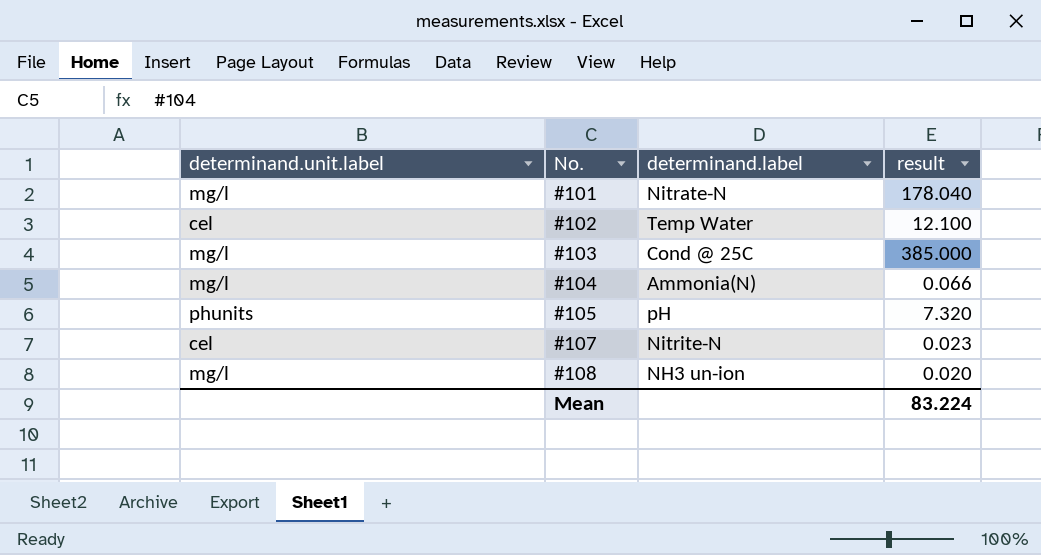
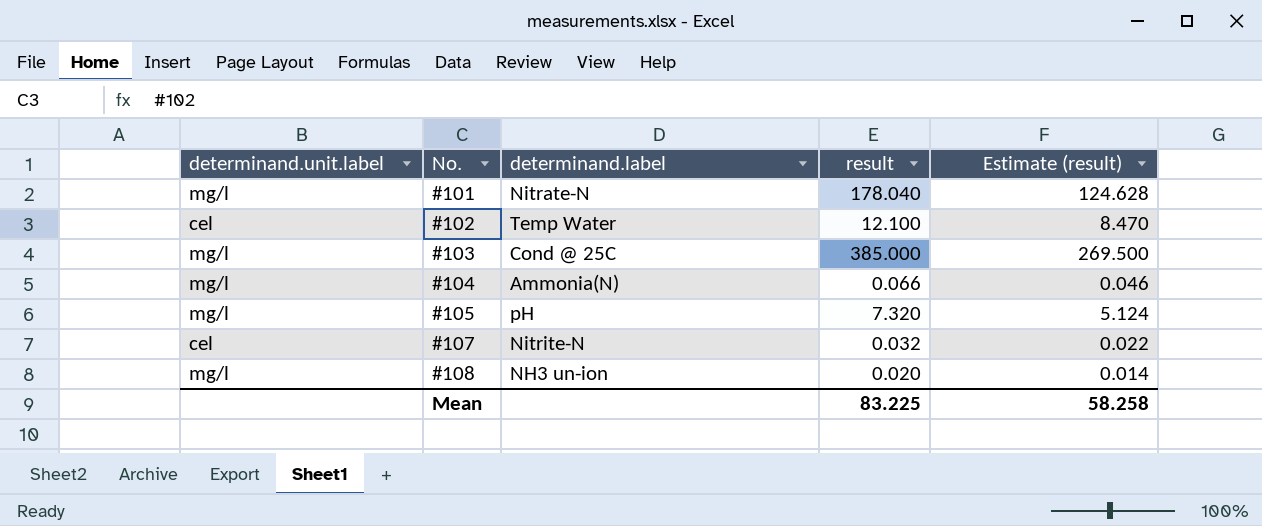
column Estimate (result) | formula: none -> [result] * 0.7
#105 | determinand.unit.label: phunits -> mg/l
#107 | result: 0.023 -> 0.032
Mean | result: 83.224 -> 83.225

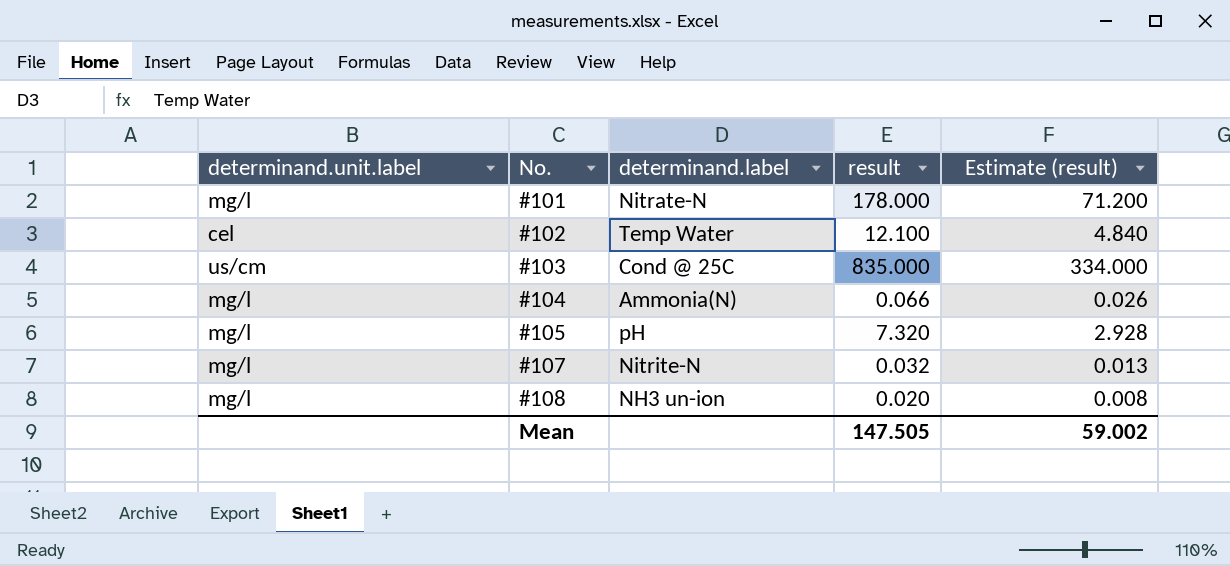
column Estimate (result) | formula: [result] * 0.7 -> [result] * 0.4
#101 | result: 178.040 -> 178.000
#103 | determinand.unit.label: mg/l -> us/cm
#103 | result: 385.000 -> 835.000
#107 | determinand.unit.label: cel -> mg/l
Mean | result: 83.225 -> 147.505
Mean | Estimate (result): 58.258 -> 59.002

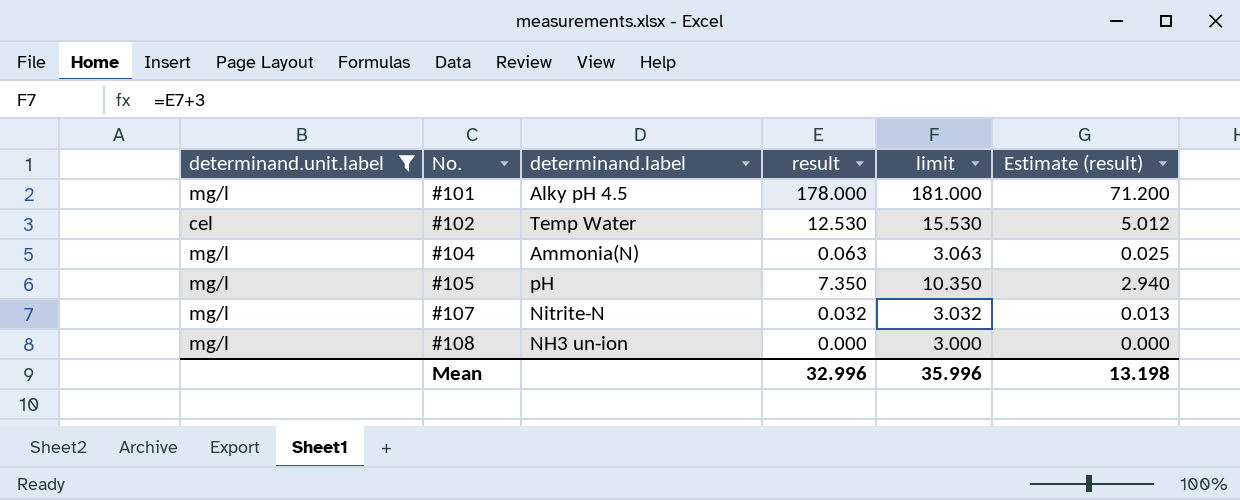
filter: none -> determinand.unit.label != us/cm
column limit | formula: none -> [result] + 3
#101 | determinand.label: Nitrate-N -> Alky pH 4.5
#102 | result: 12.100 -> 12.530
#102 | Estimate (result): 4.840 -> 5.012
#104 | result: 0.066 -> 0.063
#104 | Estimate (result): 0.026 -> 0.025
#105 | result: 7.320 -> 7.350
#105 | Estimate (result): 2.928 -> 2.940
#108 | result: 0.020 -> 0.000
#108 | Estimate (result): 0.008 -> 0.000
Mean | result: 147.505 -> 32.996
Mean | Estimate (result): 59.002 -> 13.198

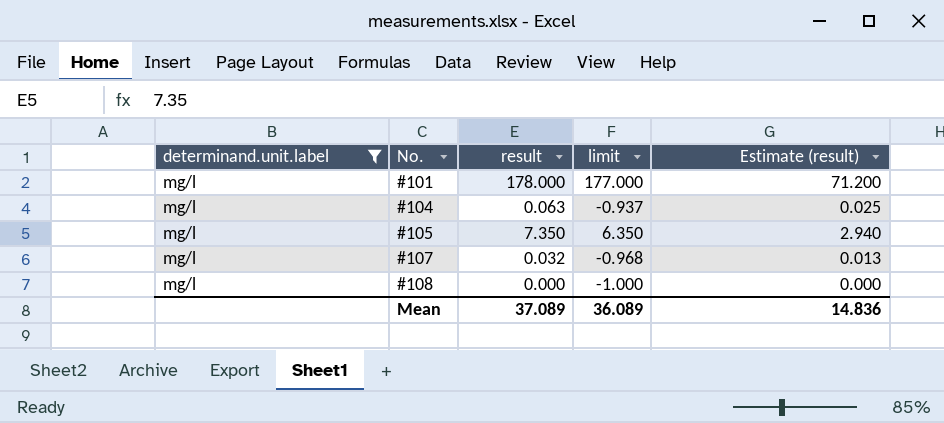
column determinand.label | position: 3 -> none
column limit | formula: [result] + 3 -> [result] - 1
row #102: cel | Temp Water | 12.530 | 15.530 | 5.012 -> none
Mean | result: 32.996 -> 37.089
Mean | limit: 35.996 -> 36.089
Mean | Estimate (result): 13.198 -> 14.836

